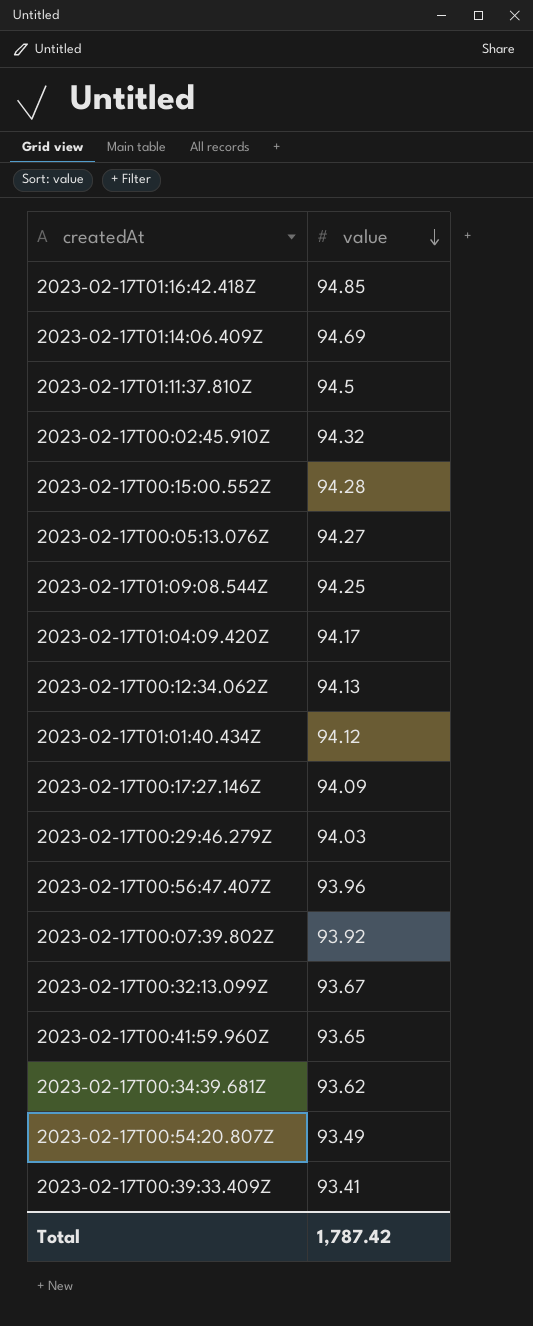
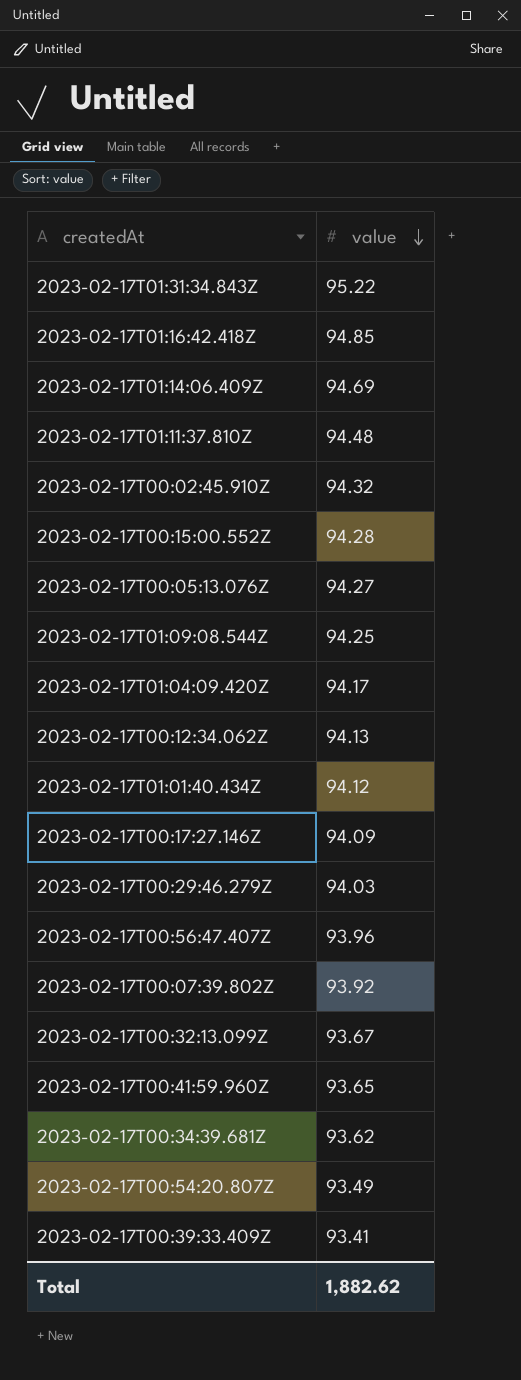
row 2023-02-17T01:31:34.843Z: none -> 95.22
2023-02-17T01:11:37.810Z | value: 94.5 -> 94.48
Total | value: 1,787.42 -> 1,882.62

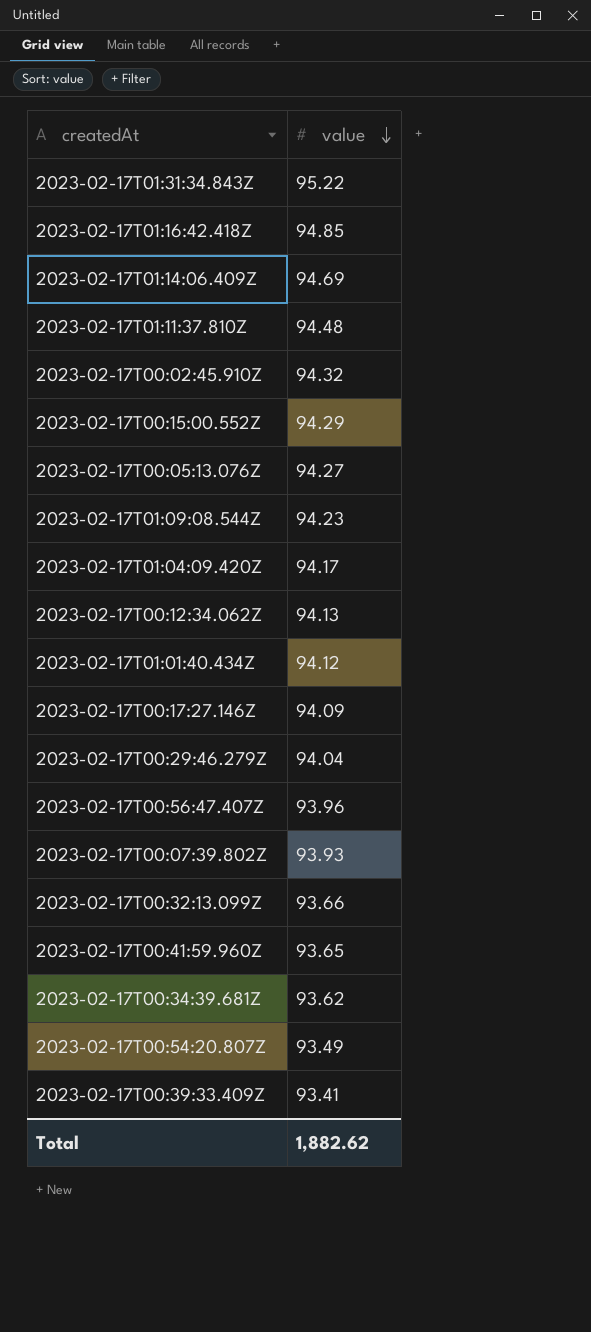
2023-02-17T00:15:00.552Z | value: 94.28 -> 94.29
2023-02-17T01:09:08.544Z | value: 94.25 -> 94.23
2023-02-17T00:29:46.279Z | value: 94.03 -> 94.04
2023-02-17T00:07:39.802Z | value: 93.92 -> 93.93
2023-02-17T00:32:13.099Z | value: 93.67 -> 93.66

